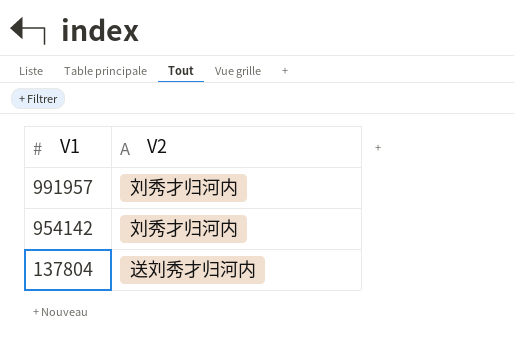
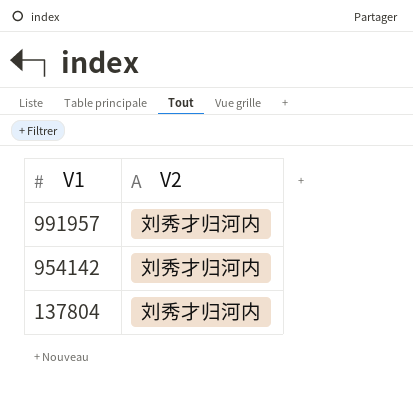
137804 | V2: 送刘秀才归河内 -> 刘秀才归河内

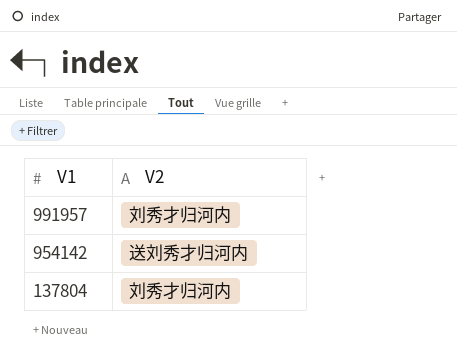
954142 | V2: 刘秀才归河内 -> 送刘秀才归河内

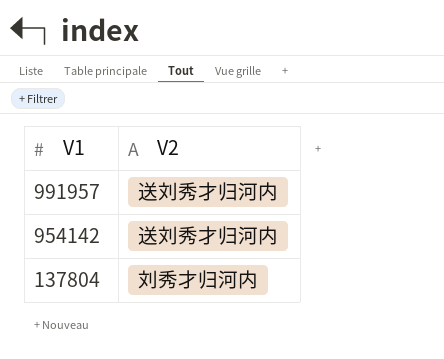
991957 | V2: 刘秀才归河内 -> 送刘秀才归河内

